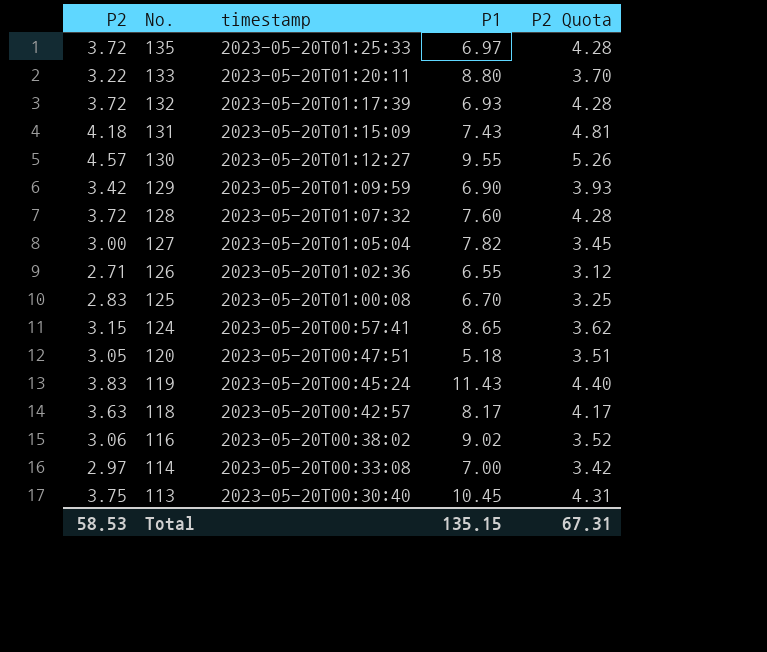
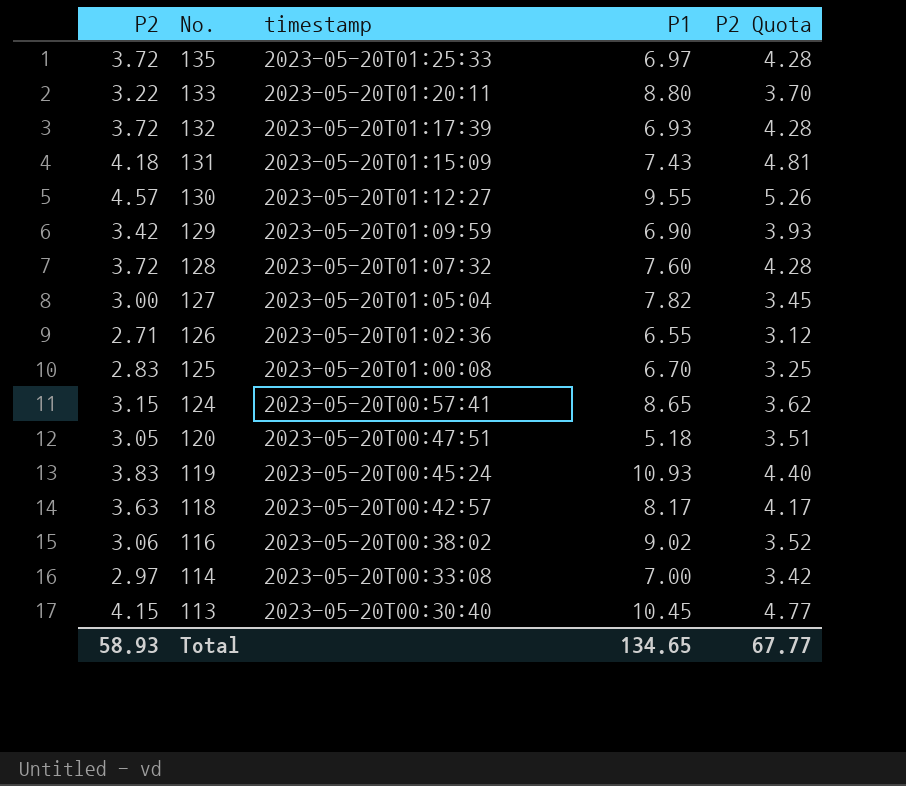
119 | P1: 11.43 -> 10.93
113 | P2: 3.75 -> 4.15
113 | P2 Quota: 4.31 -> 4.77
Total | P2: 58.53 -> 58.93
Total | P1: 135.15 -> 134.65
Total | P2 Quota: 67.31 -> 67.77

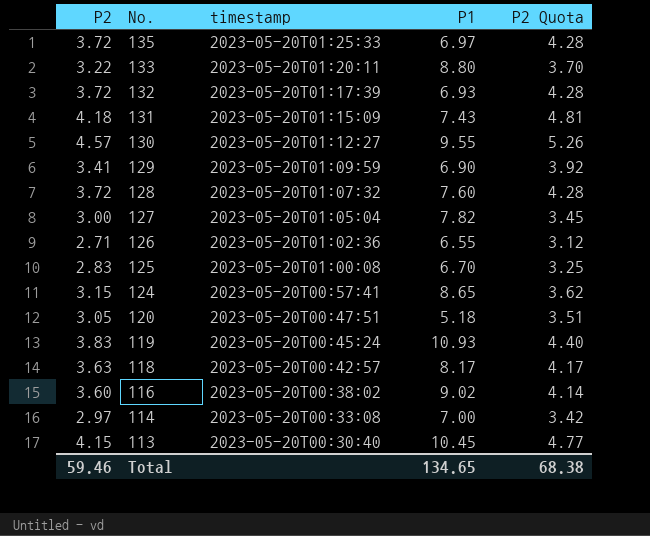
129 | P2: 3.42 -> 3.41
129 | P2 Quota: 3.93 -> 3.92
116 | P2: 3.06 -> 3.60
116 | P2 Quota: 3.52 -> 4.14
Total | P2: 58.93 -> 59.46
Total | P2 Quota: 67.77 -> 68.38

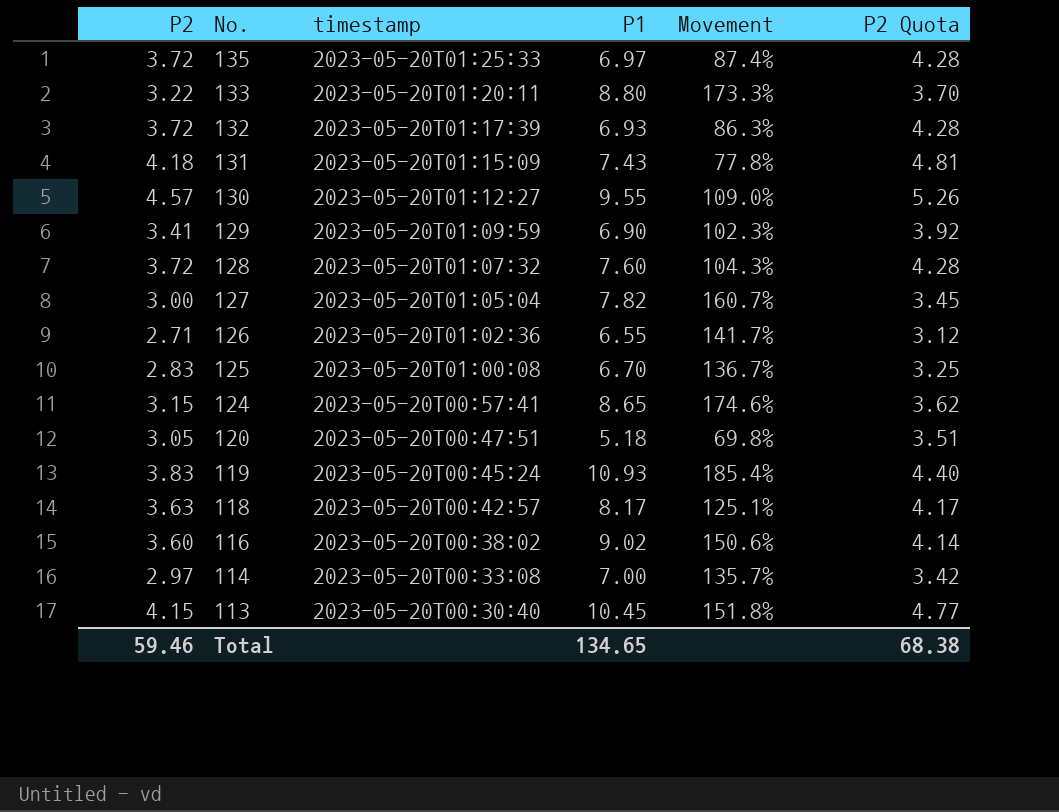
column Movement | formula: none -> ([P1] - [P2]) / [P2]

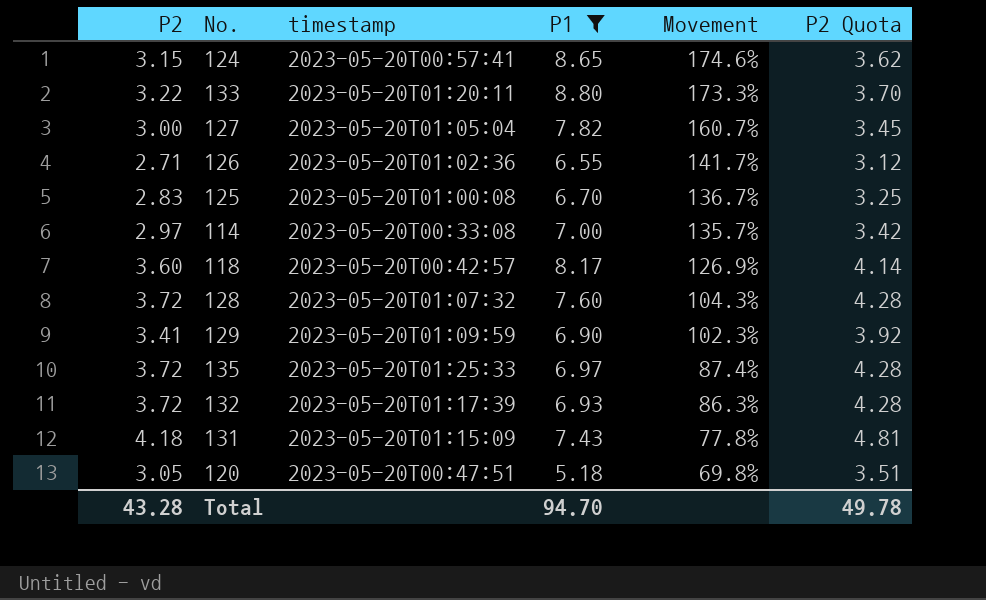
filter: none -> P1 <= 8.80
row order: No. descending -> Movement descending
118 | P2: 3.63 -> 3.60
118 | Movement: 125.1% -> 126.9%
118 | P2 Quota: 4.17 -> 4.14
Total | P2: 59.46 -> 43.28
Total | P1: 134.65 -> 94.70
Total | P2 Quota: 68.38 -> 49.78

